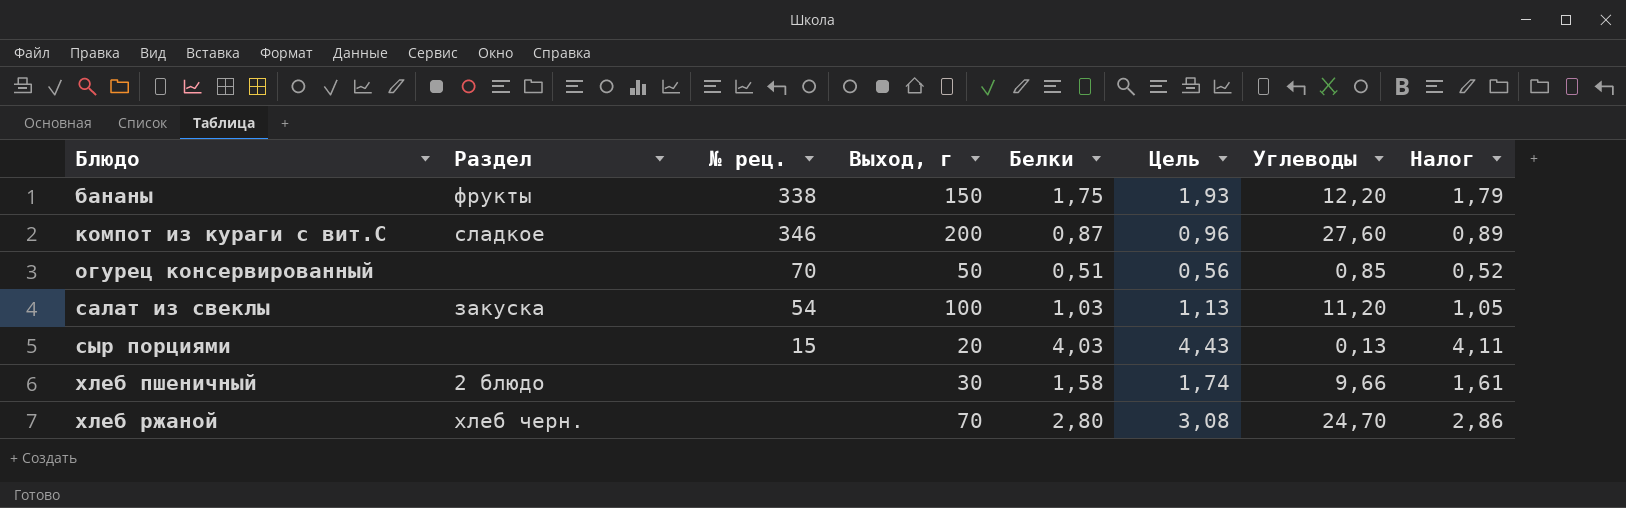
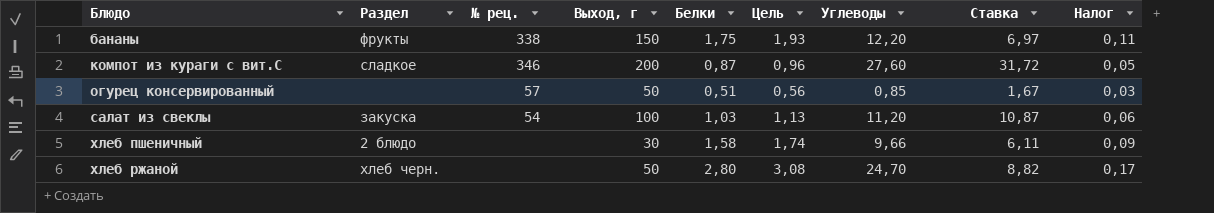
column Ставка | formula: none -> [Углеводы] / [Белки]
column Налог | formula: [Белки] * 1,02 -> [Белки] * 0,06
row сыр порциями: none | 15 | 20 | 4,03 | 4,43 | 0,13 | 4,11 -> none
огурец консервированный | № рец.: 70 -> 57
хлеб ржаной | Выход, г: 70 -> 50

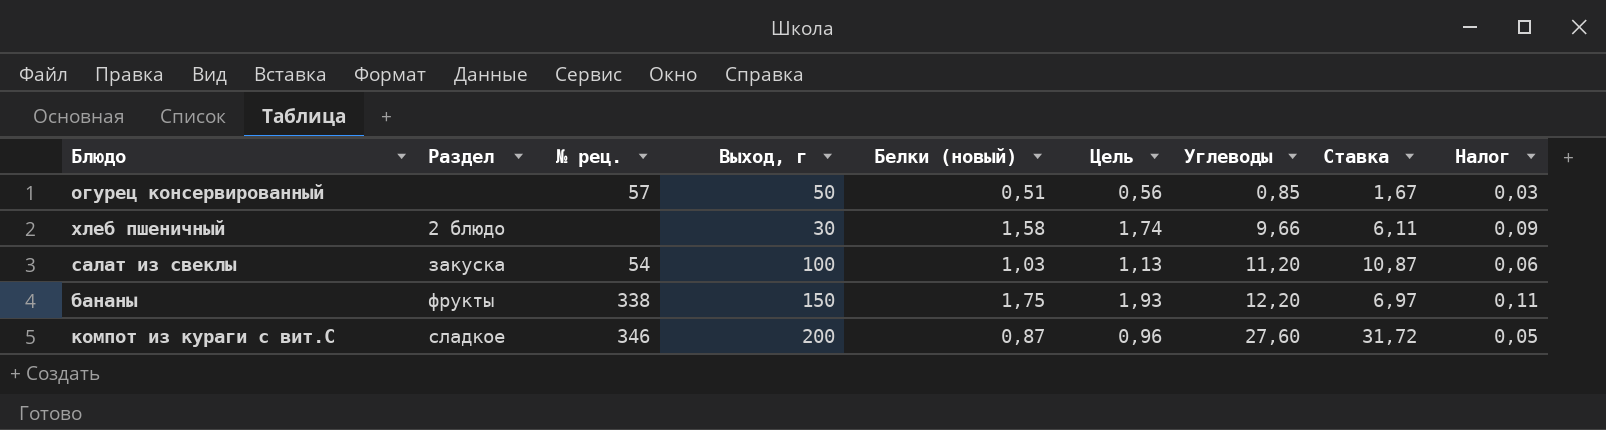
row order: Блюдо ascending -> Углеводы ascending
column name: Белки -> Белки (новый)
row хлеб ржаной: хлеб черн. | none | 50 | 2,80 | 3,08 | 24,70 | 8,82 | 0,17 -> none

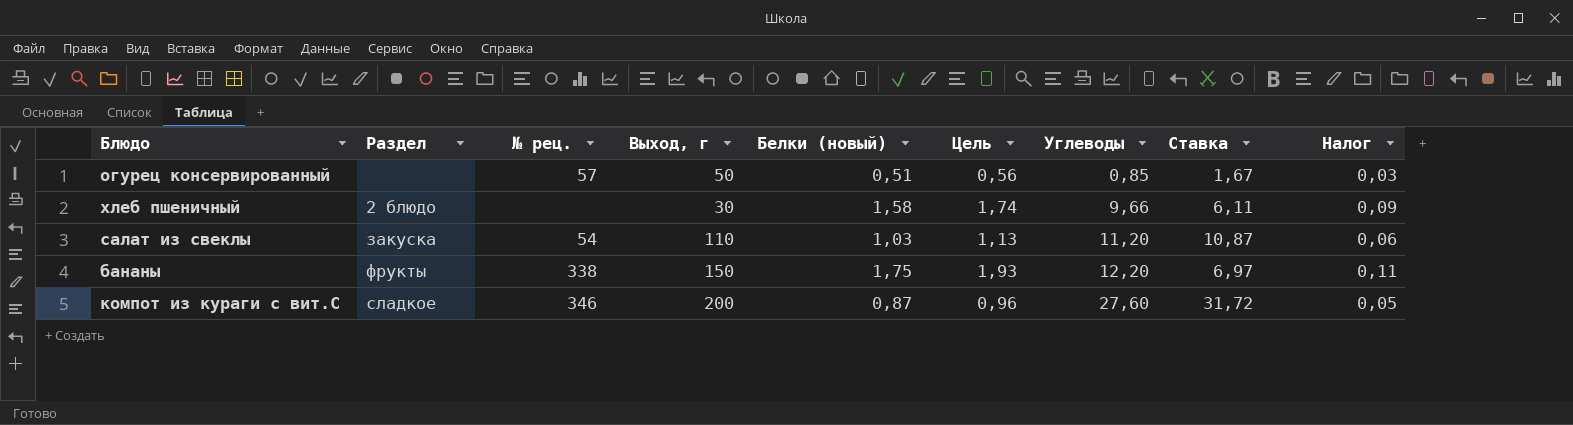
салат из свеклы | Выход, г: 100 -> 110

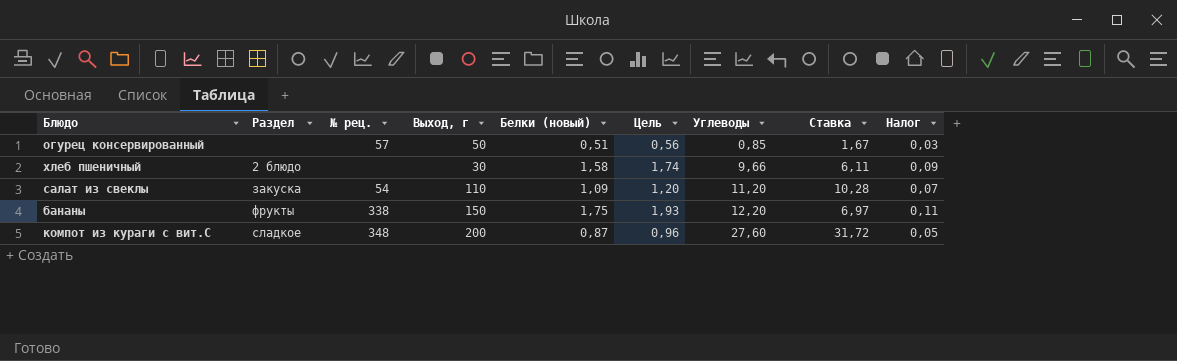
салат из свеклы | Белки (новый): 1,03 -> 1,09
салат из свеклы | Цель: 1,13 -> 1,20
салат из свеклы | Ставка: 10,87 -> 10,28
салат из свеклы | Налог: 0,06 -> 0,07
компот из кураги с вит.С | № рец.: 346 -> 348

